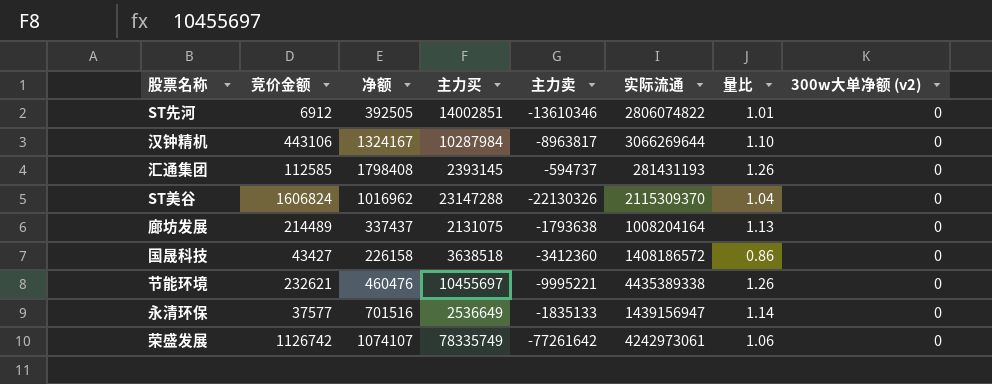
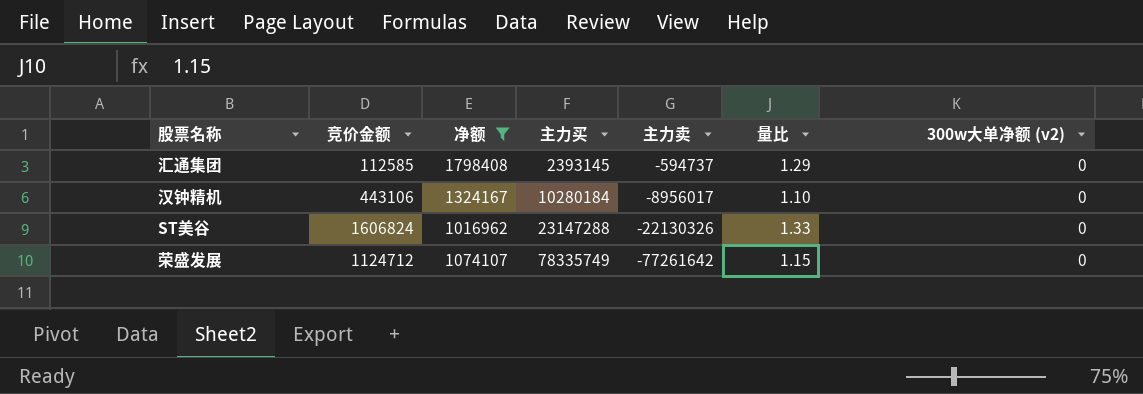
filter: none -> 净额 >= 1016962
row order: none -> 主力买 ascending
column 实际流通 | position: 6 -> none
汇通集团 | 量比: 1.26 -> 1.29
汉钟精机 | 主力买: 10287984 -> 10280184
汉钟精机 | 主力卖: -8963817 -> -8956017
ST美谷 | 量比: 1.04 -> 1.33
荣盛发展 | 竞价金额: 1126742 -> 1124712
荣盛发展 | 量比: 1.06 -> 1.15

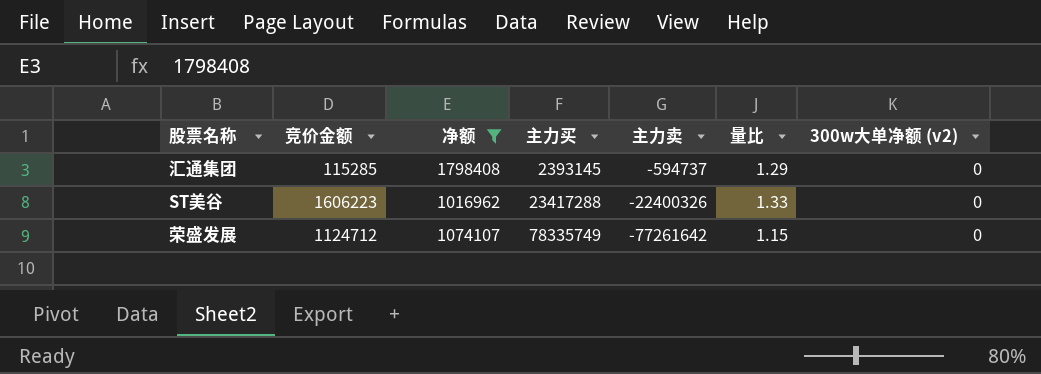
row 汉钟精机: 443106 | 1324167 | 10280184 | -8956017 | 1.10 | 0 -> none
汇通集团 | 竞价金额: 112585 -> 115285
ST美谷 | 竞价金额: 1606824 -> 1606223
ST美谷 | 主力买: 23147288 -> 23417288
ST美谷 | 主力卖: -22130326 -> -22400326

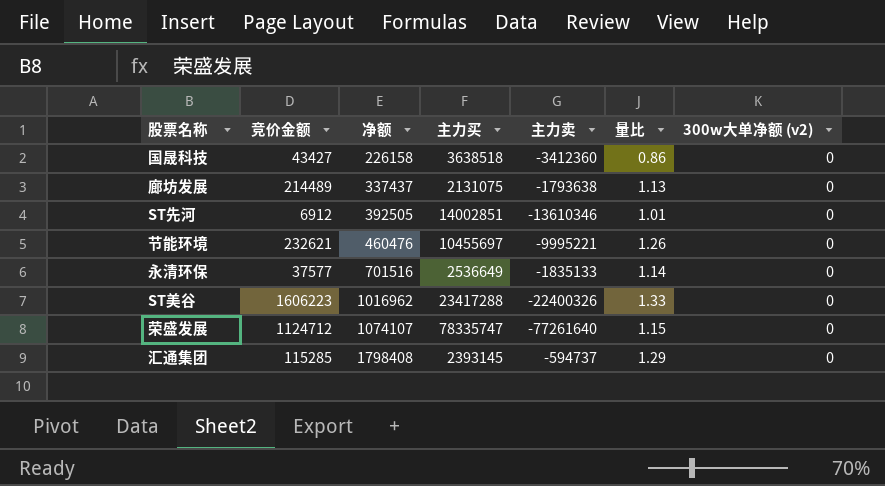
filter: 净额 >= 1016962 -> none
row order: 主力买 ascending -> 净额 ascending
荣盛发展 | 主力买: 78335749 -> 78335747
荣盛发展 | 主力卖: -77261642 -> -77261640

